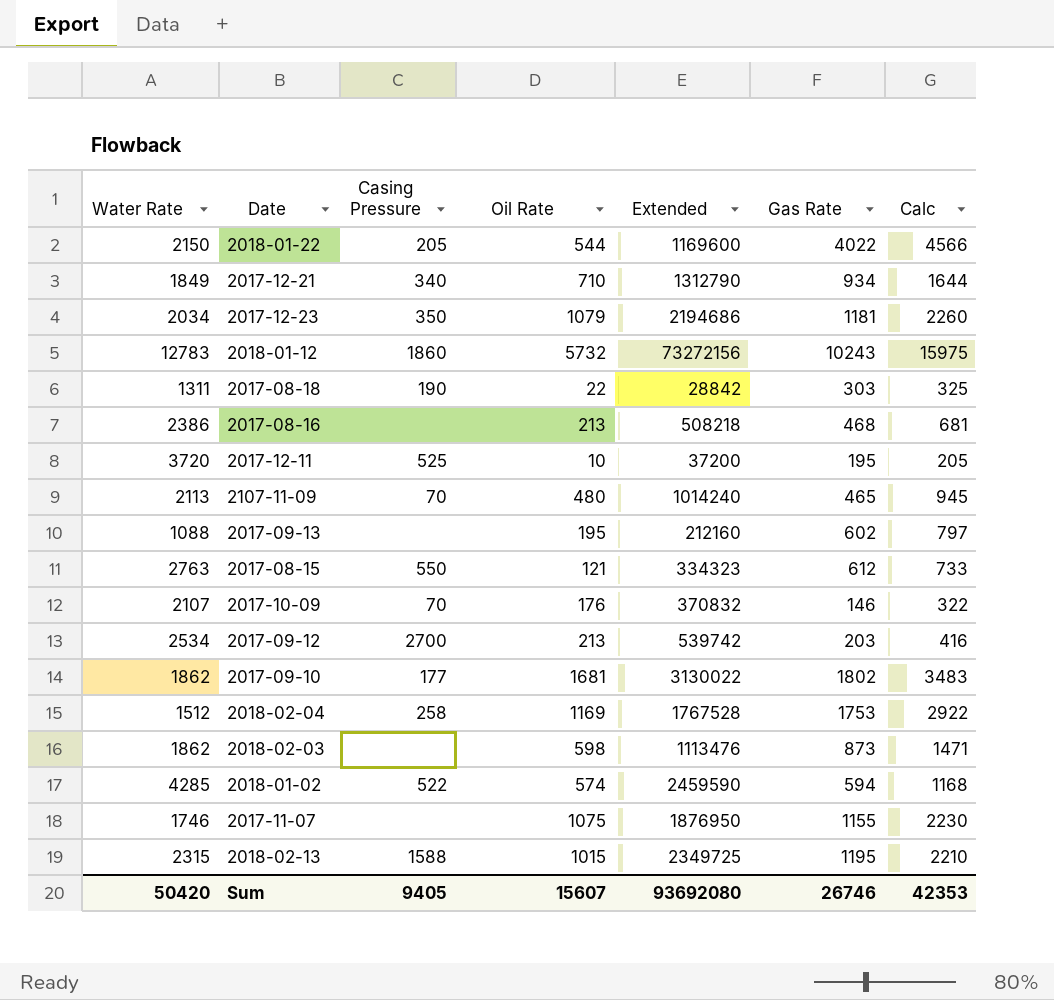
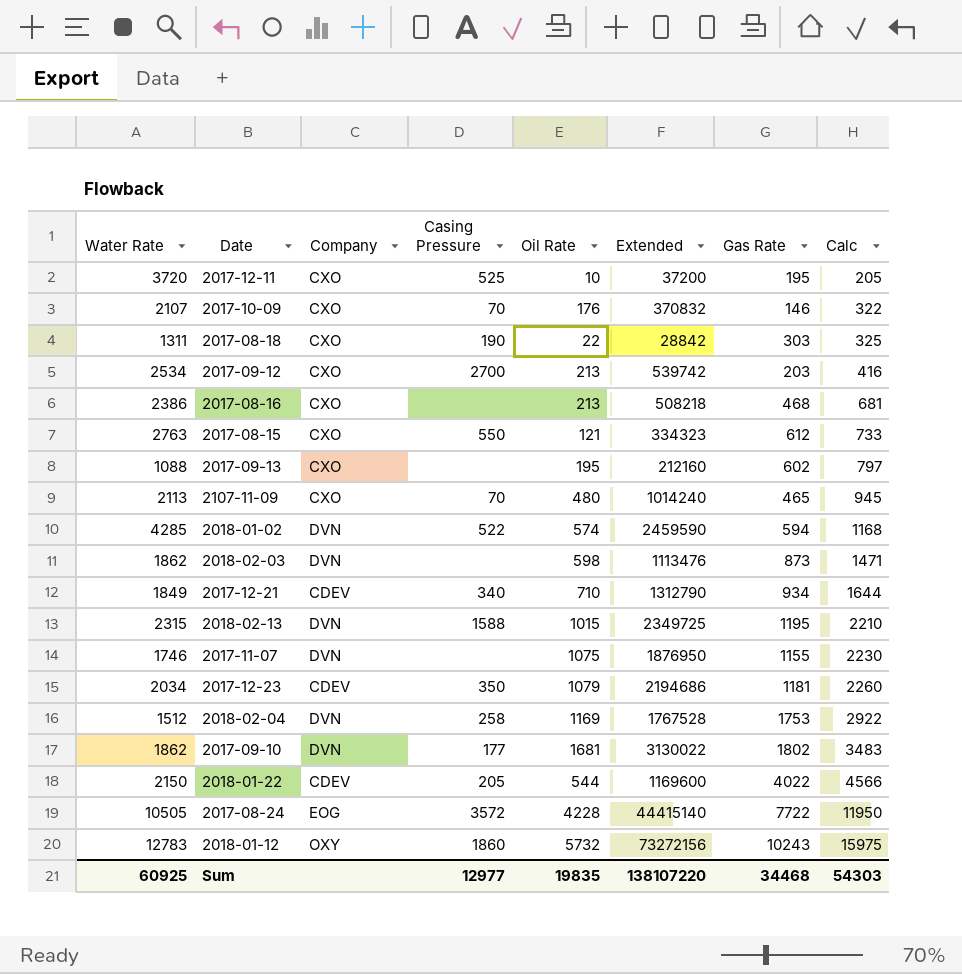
row order: none -> Calc ascending
column Company | position: none -> 3
row 2017-08-24: none -> 10505 | EOG | 3572 | 4228 | 44415140 | 7722 | 11950
Sum | Water Rate: 50420 -> 60925
Sum | Casing Pressure: 9405 -> 12977
Sum | Oil Rate: 15607 -> 19835
Sum | Extended: 93692080 -> 138107220
Sum | Gas Rate: 26746 -> 34468
Sum | Calc: 42353 -> 54303

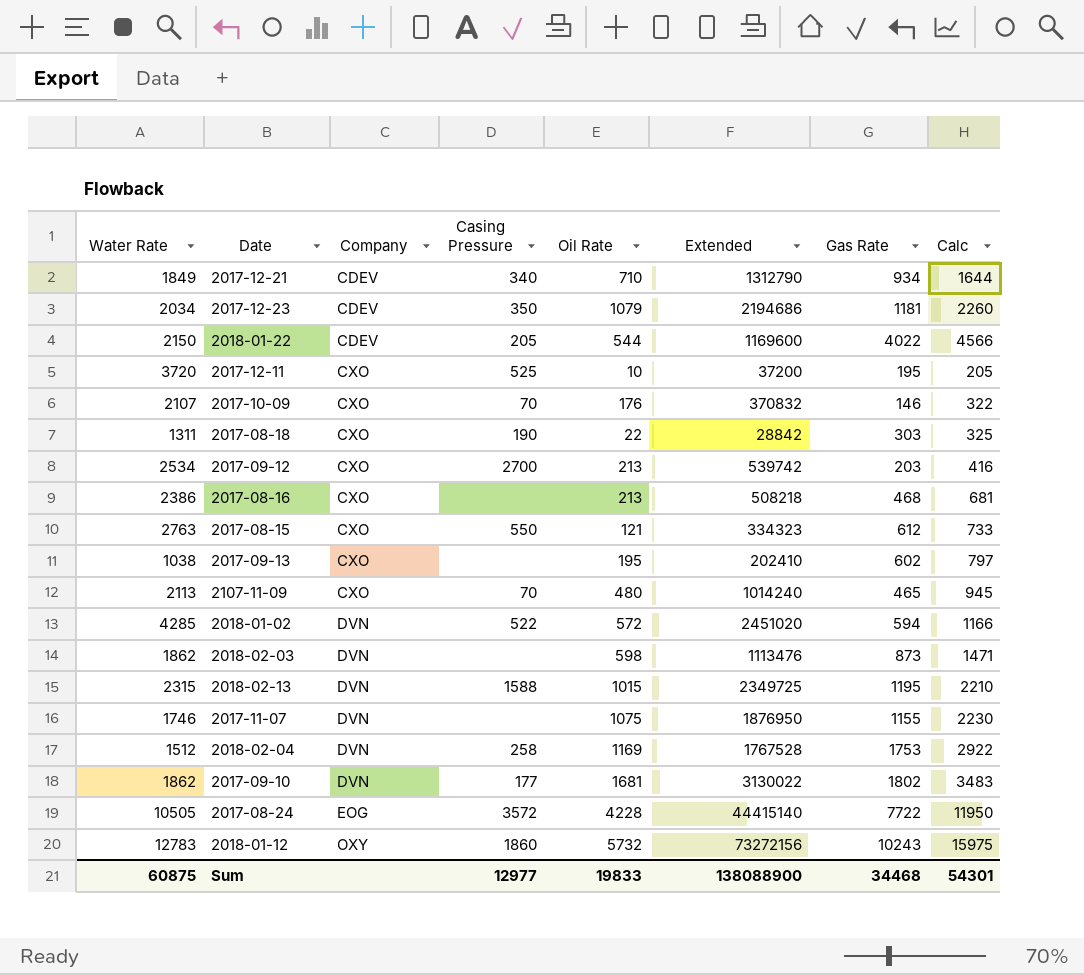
row order: Calc ascending -> Company ascending
2017-09-13 | Water Rate: 1088 -> 1038
2017-09-13 | Extended: 212160 -> 202410
2018-01-02 | Oil Rate: 574 -> 572
2018-01-02 | Extended: 2459590 -> 2451020
2018-01-02 | Calc: 1168 -> 1166
Sum | Water Rate: 60925 -> 60875
Sum | Oil Rate: 19835 -> 19833
Sum | Extended: 138107220 -> 138088900
Sum | Calc: 54303 -> 54301

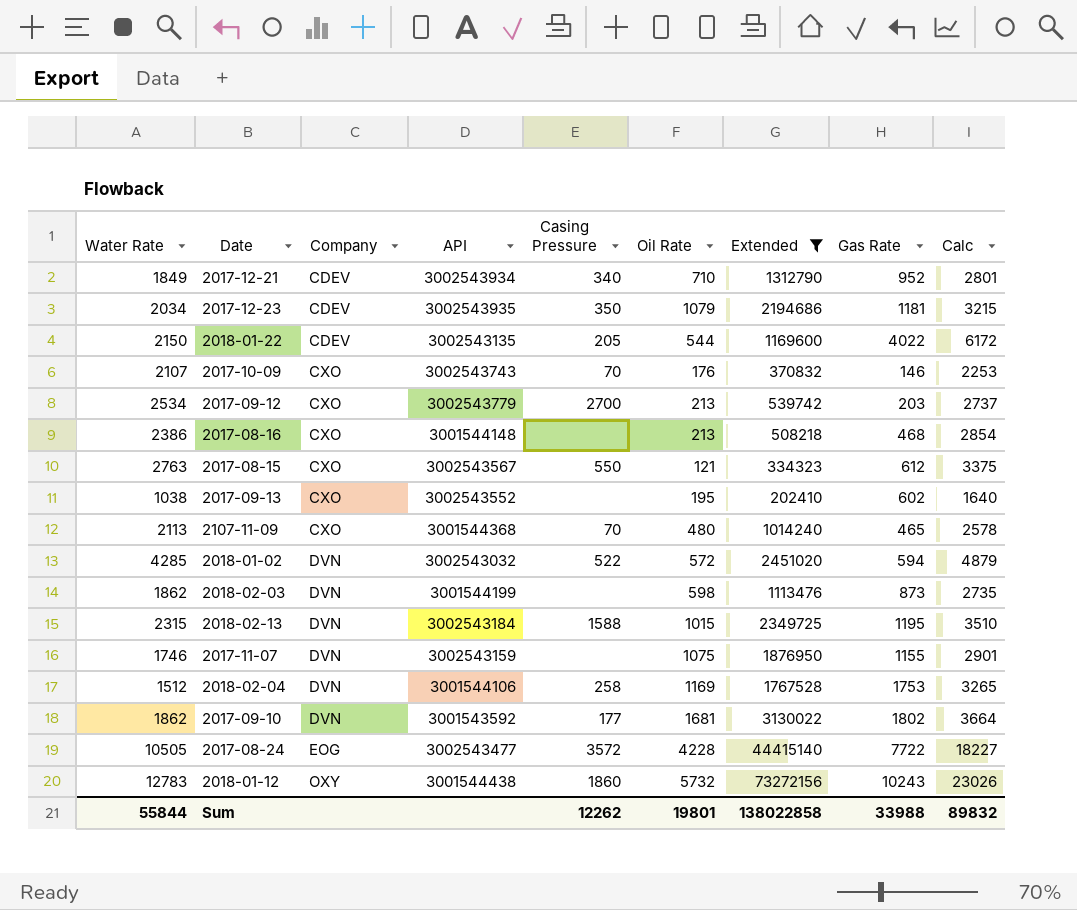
filter: none -> Extended >= 202410
column API | position: none -> 4
column Calc | formula: [Oil Rate] + [Gas Rate] -> [Water Rate] + [Gas Rate]
2017-12-21 | Gas Rate: 934 -> 952
Sum | Water Rate: 60875 -> 55844
Sum | Casing Pressure: 12977 -> 12262
Sum | Oil Rate: 19833 -> 19801
Sum | Extended: 138088900 -> 138022858
Sum | Gas Rate: 34468 -> 33988
Sum | Calc: 54301 -> 89832

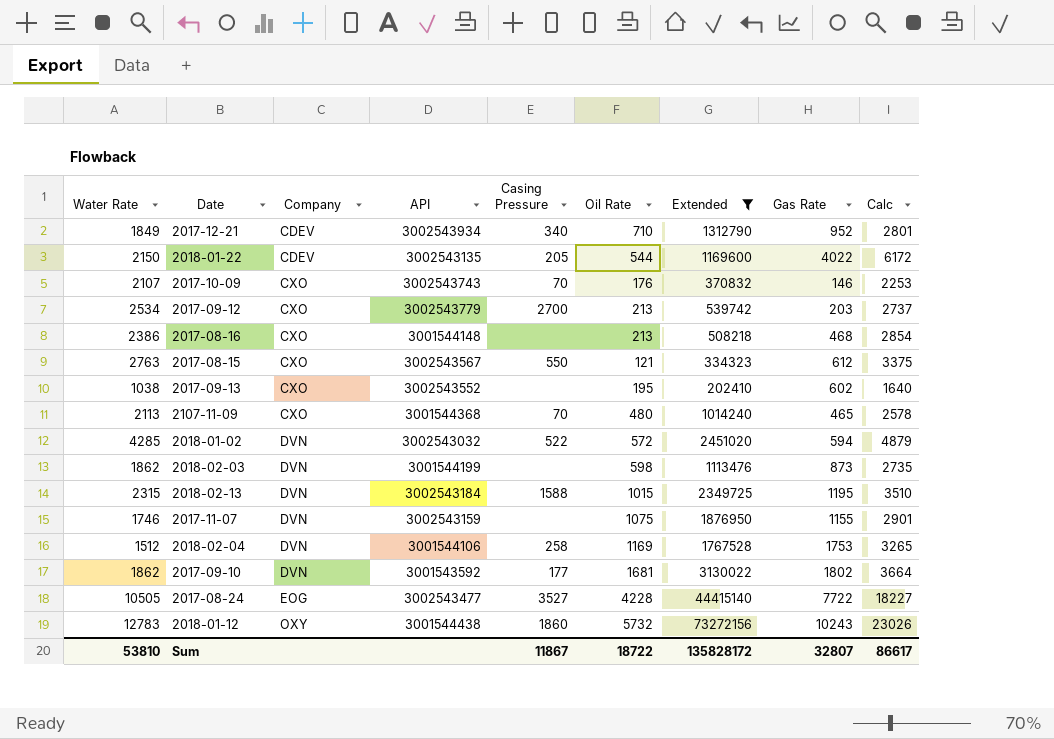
row 2017-12-23: 2034 | CDEV | 3002543935 | 350 | 1079 | 2194686 | 1181 | 3215 -> none
2017-08-24 | Casing Pressure: 3572 -> 3527
Sum | Water Rate: 55844 -> 53810
Sum | Casing Pressure: 12262 -> 11867
Sum | Oil Rate: 19801 -> 18722
Sum | Extended: 138022858 -> 135828172
Sum | Gas Rate: 33988 -> 32807
Sum | Calc: 89832 -> 86617

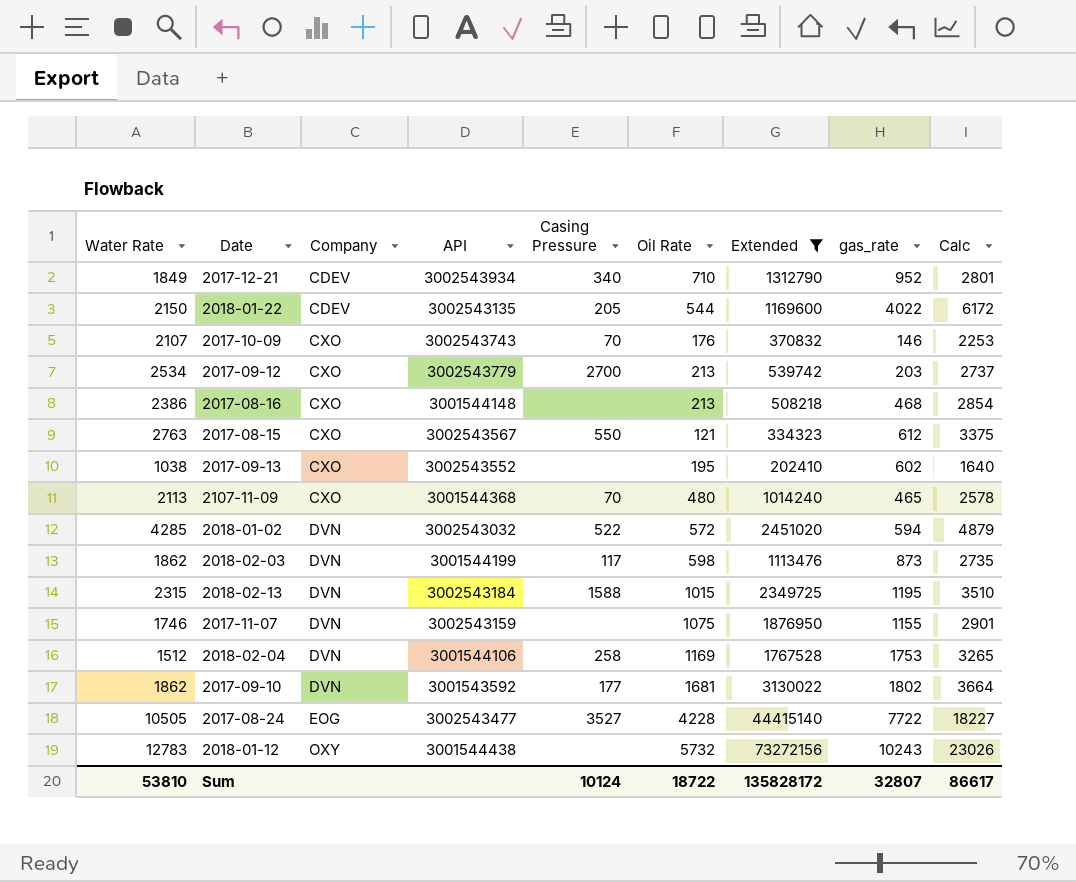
column name: Gas Rate -> gas_rate
2018-02-03 | Casing Pressure: none -> 117
2018-01-12 | Casing Pressure: 1860 -> none
Sum | Casing Pressure: 11867 -> 10124

